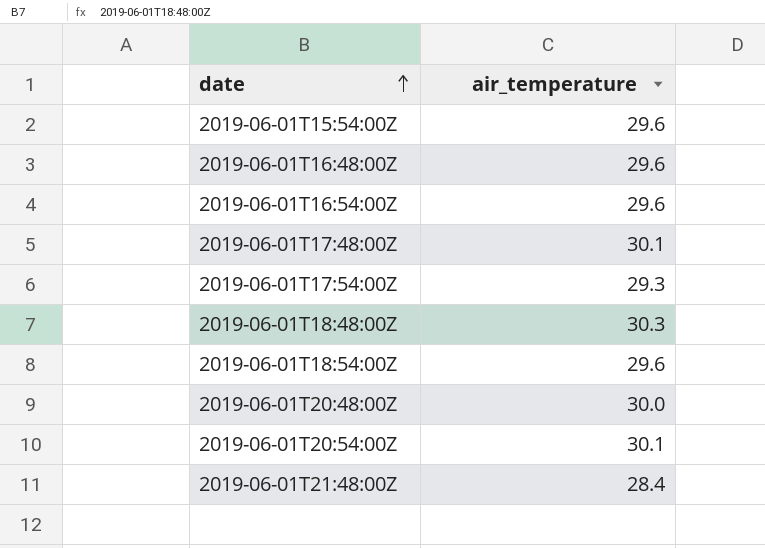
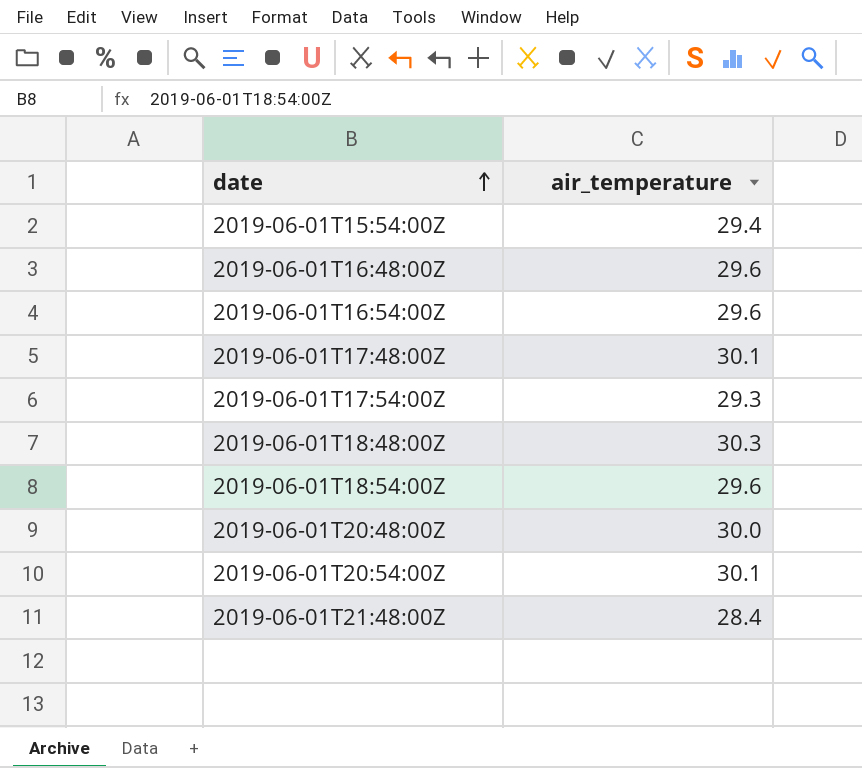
2019-06-01T15:54:00Z | air_temperature: 29.6 -> 29.4

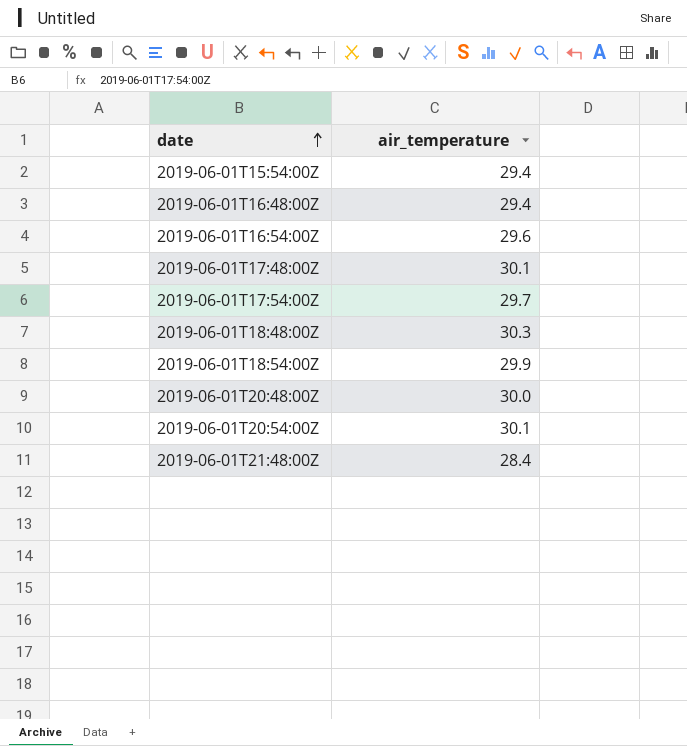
2019-06-01T16:48:00Z | air_temperature: 29.6 -> 29.4
2019-06-01T17:54:00Z | air_temperature: 29.3 -> 29.7
2019-06-01T18:54:00Z | air_temperature: 29.6 -> 29.9

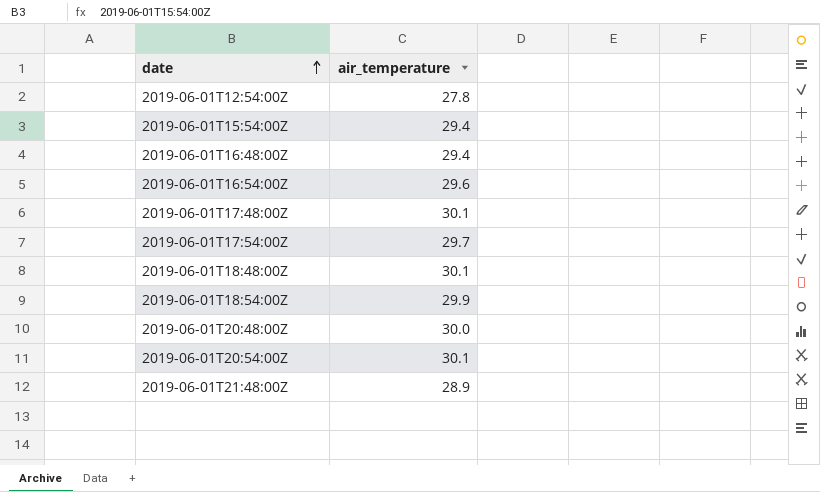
row 2019-06-01T12:54:00Z: none -> 27.8
2019-06-01T18:48:00Z | air_temperature: 30.3 -> 30.1
2019-06-01T21:48:00Z | air_temperature: 28.4 -> 28.9

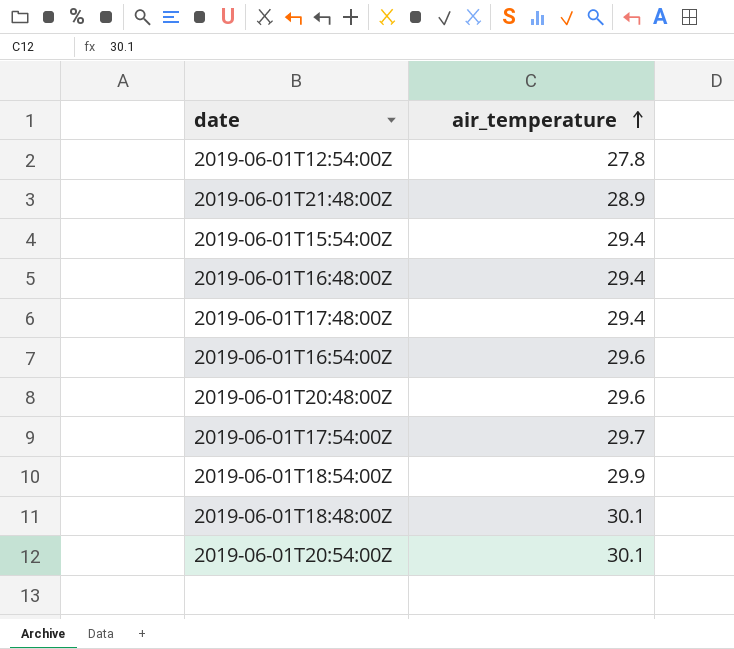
row order: date ascending -> air_temperature ascending
2019-06-01T17:48:00Z | air_temperature: 30.1 -> 29.4
2019-06-01T20:48:00Z | air_temperature: 30.0 -> 29.6

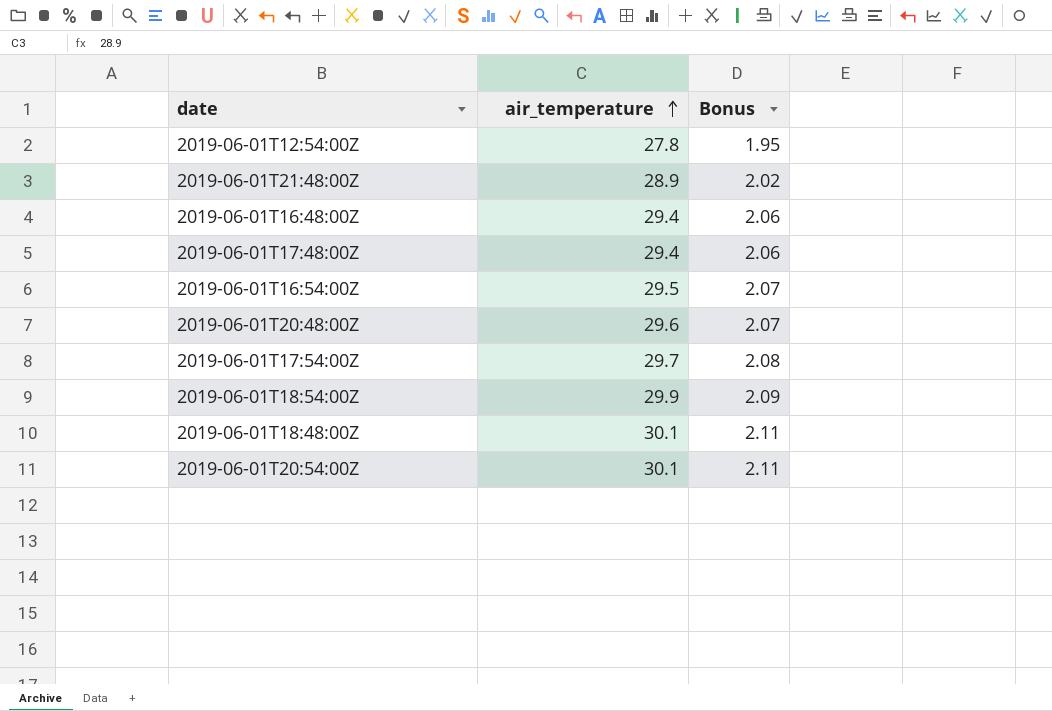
column Bonus | formula: none -> [air_temperature] * 0.07
row 2019-06-01T15:54:00Z: 29.4 -> none
2019-06-01T16:54:00Z | air_temperature: 29.6 -> 29.5

